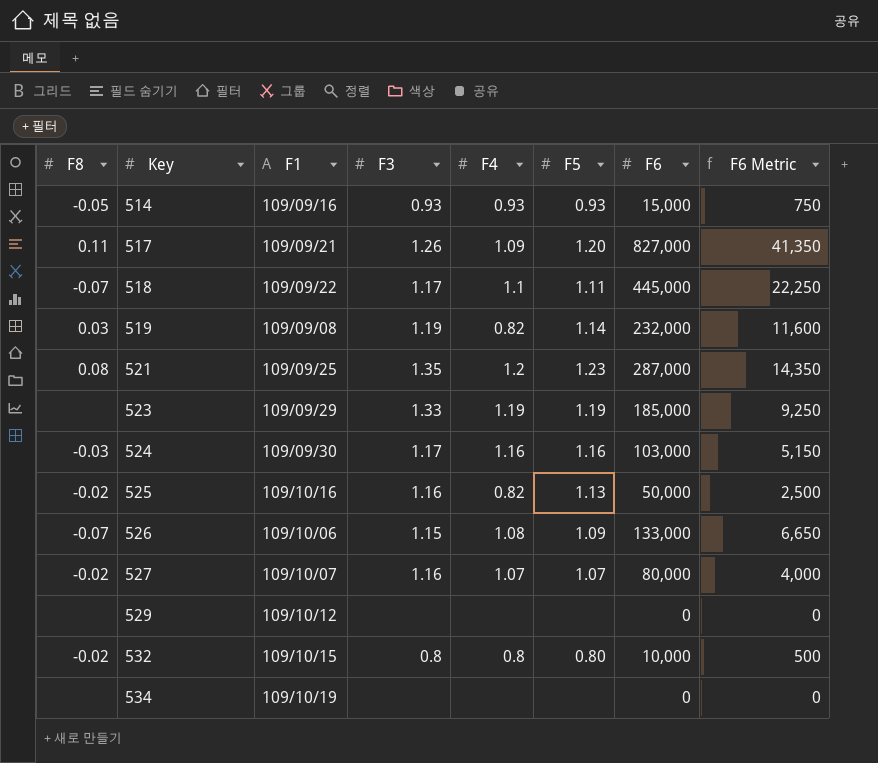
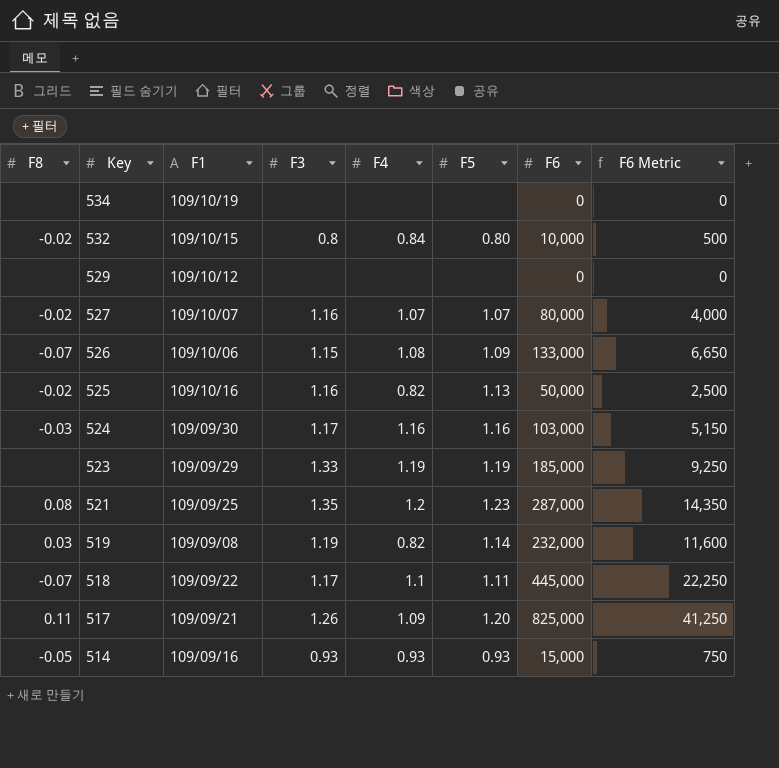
row order: Key ascending -> Key descending
532 | F4: 0.8 -> 0.84
517 | F6: 827,000 -> 825,000
517 | F6 Metric: 41,350 -> 41,250

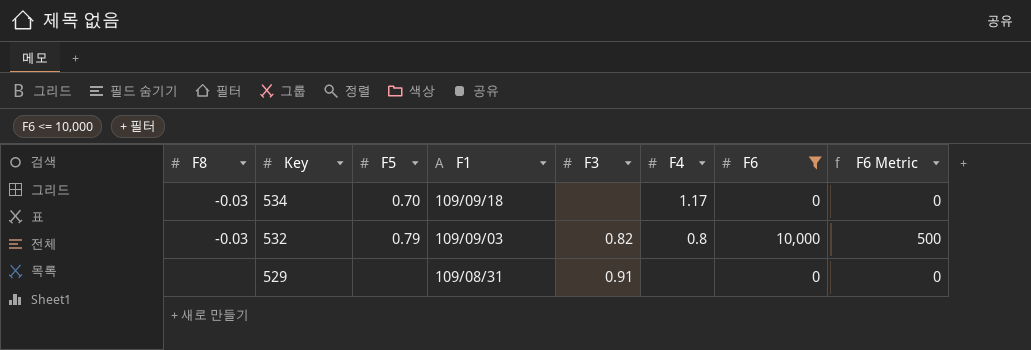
filter: none -> F6 <= 10,000
column F5 | position: 6 -> 3
534 | F8: none -> -0.03
534 | F5: none -> 0.70
534 | F1: 109/10/19 -> 109/09/18
534 | F4: none -> 1.17
532 | F8: -0.02 -> -0.03
532 | F5: 0.80 -> 0.79
532 | F1: 109/10/15 -> 109/09/03
532 | F3: 0.8 -> 0.82
532 | F4: 0.84 -> 0.8
529 | F1: 109/10/12 -> 109/08/31
529 | F3: none -> 0.91

